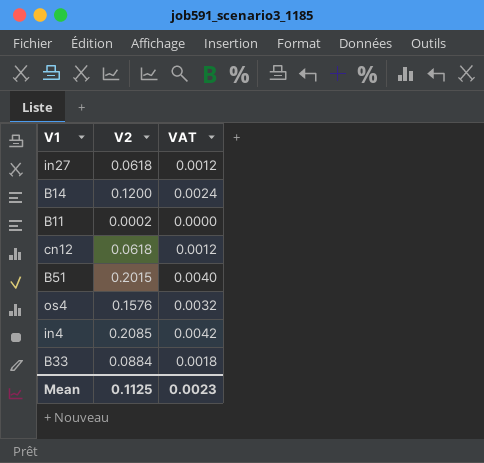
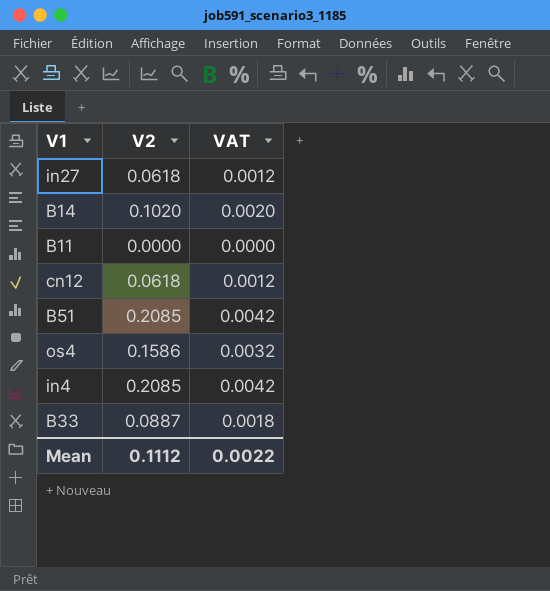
B14 | V2: 0.1200 -> 0.1020
B14 | VAT: 0.0024 -> 0.0020
B11 | V2: 0.0002 -> 0.0000
B51 | V2: 0.2015 -> 0.2085
B51 | VAT: 0.0040 -> 0.0042
os4 | V2: 0.1576 -> 0.1586
B33 | V2: 0.0884 -> 0.0887
Mean | V2: 0.1125 -> 0.1112
Mean | VAT: 0.0023 -> 0.0022

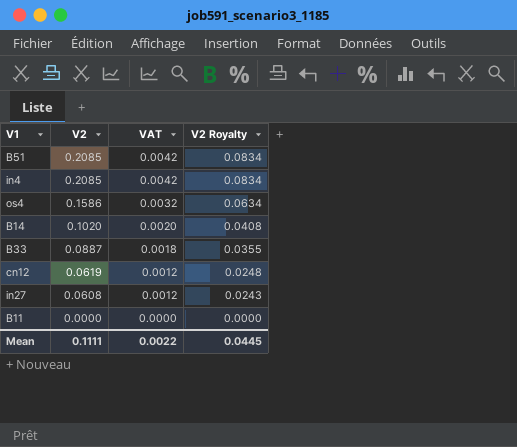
row order: none -> V2 descending
column V2 Royalty | formula: none -> [V2] * 0.4
cn12 | V2: 0.0618 -> 0.0619
in27 | V2: 0.0618 -> 0.0608
Mean | V2: 0.1112 -> 0.1111

